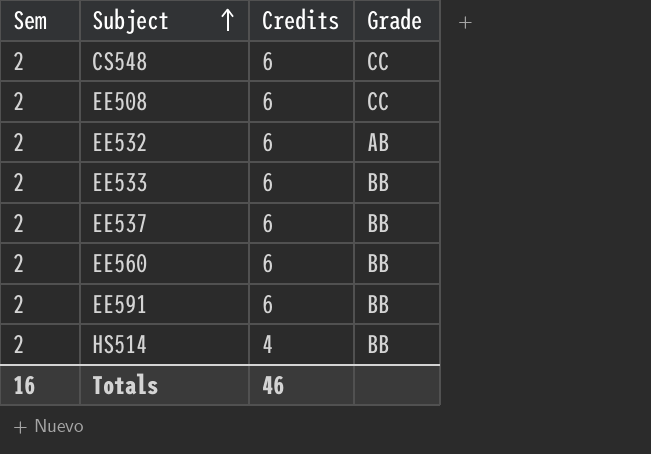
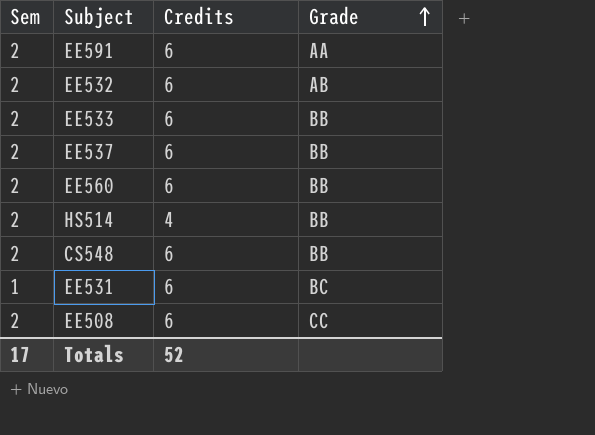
row order: Subject ascending -> Grade ascending
EE591 | Grade: BB -> AA
CS548 | Grade: CC -> BB
row EE531: none -> 1 | 6 | BC
Totals | Sem: 16 -> 17
Totals | Credits: 46 -> 52

